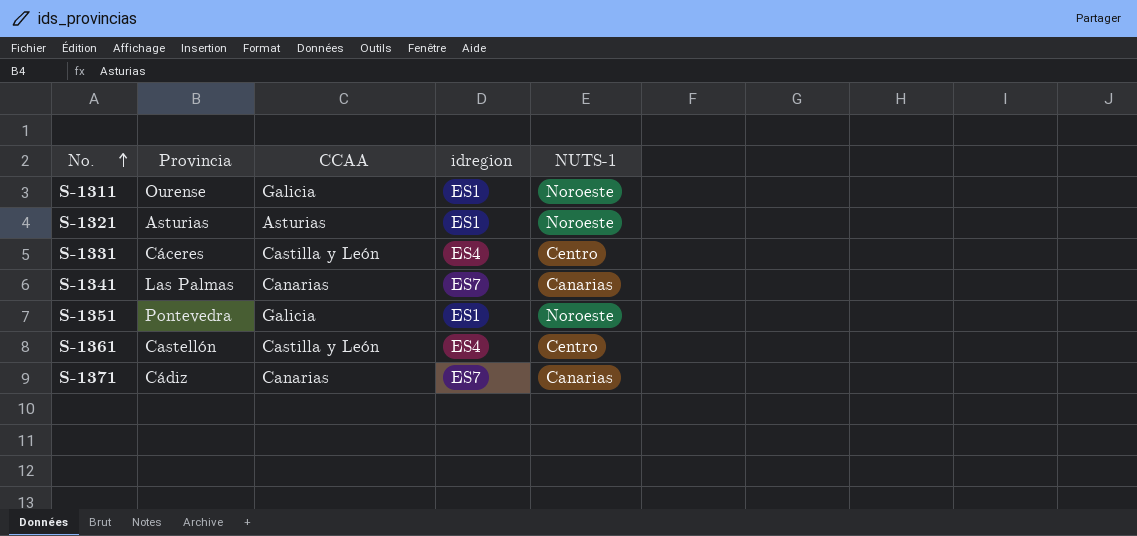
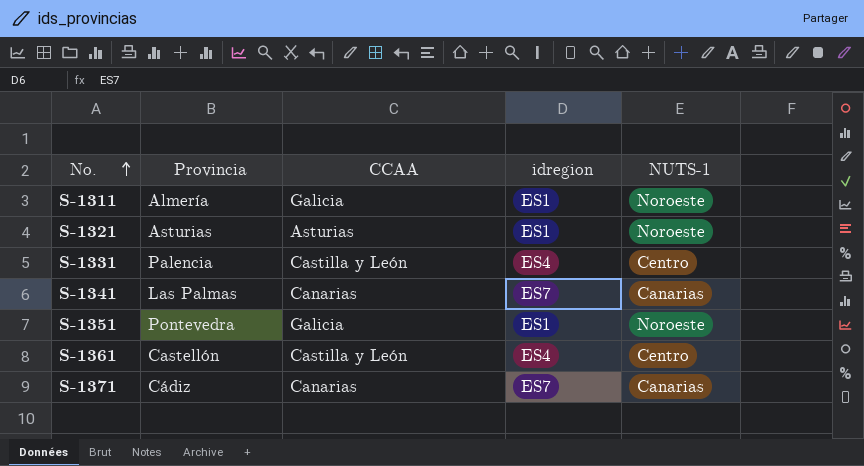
S-1311 | Provincia: Ourense -> Almería
S-1331 | Provincia: Cáceres -> Palencia

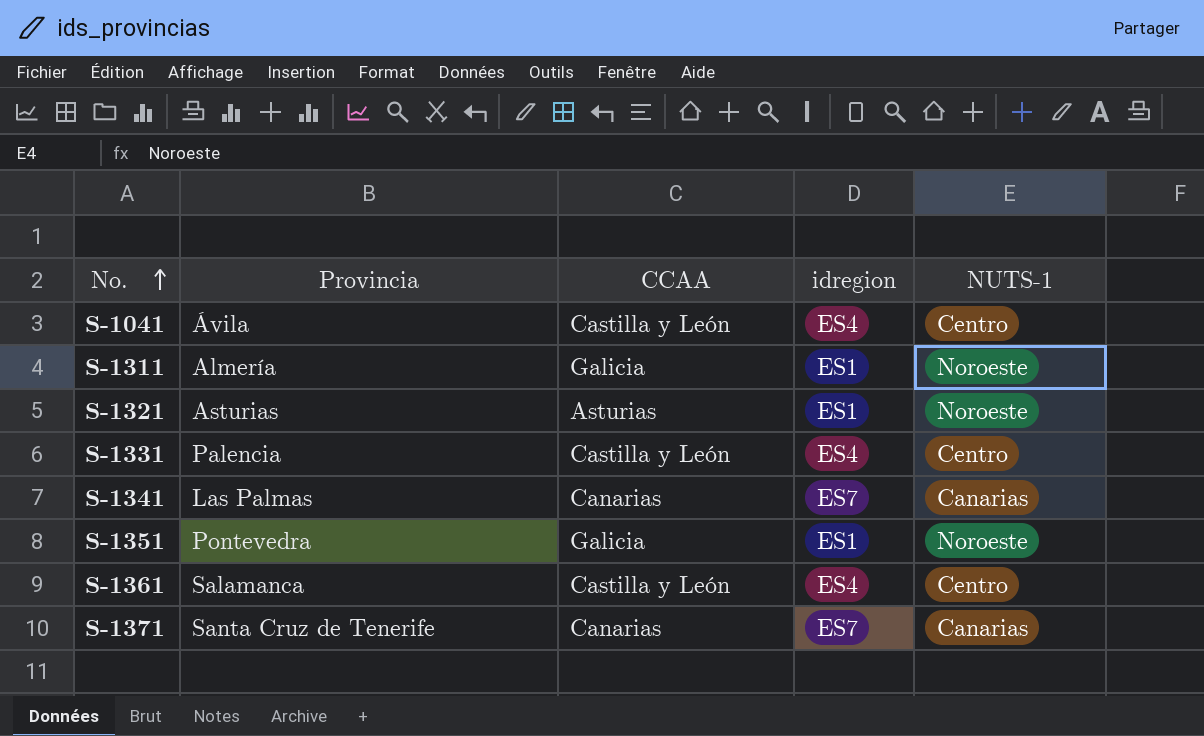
row S-1041: none -> Ávila | Castilla y León | ES4 | Centro
S-1361 | Provincia: Castellón -> Salamanca
S-1371 | Provincia: Cádiz -> Santa Cruz de Tenerife

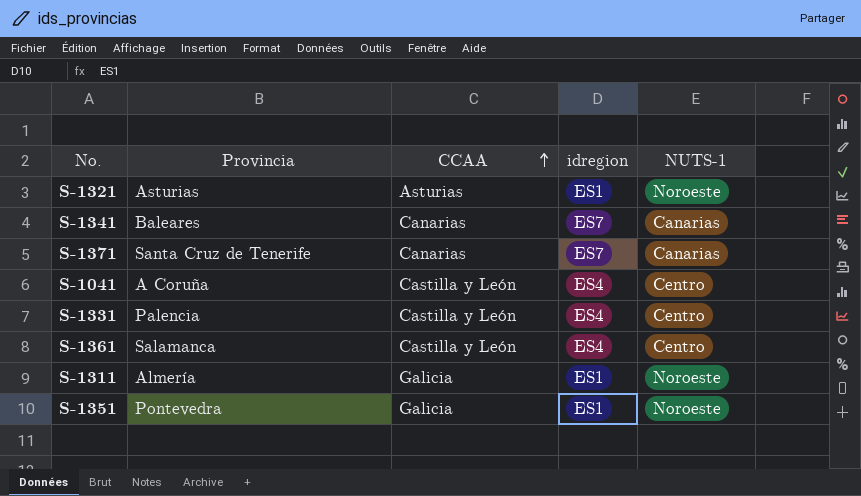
row order: No. ascending -> CCAA ascending
S-1341 | Provincia: Las Palmas -> Baleares
S-1041 | Provincia: Ávila -> A Coruña

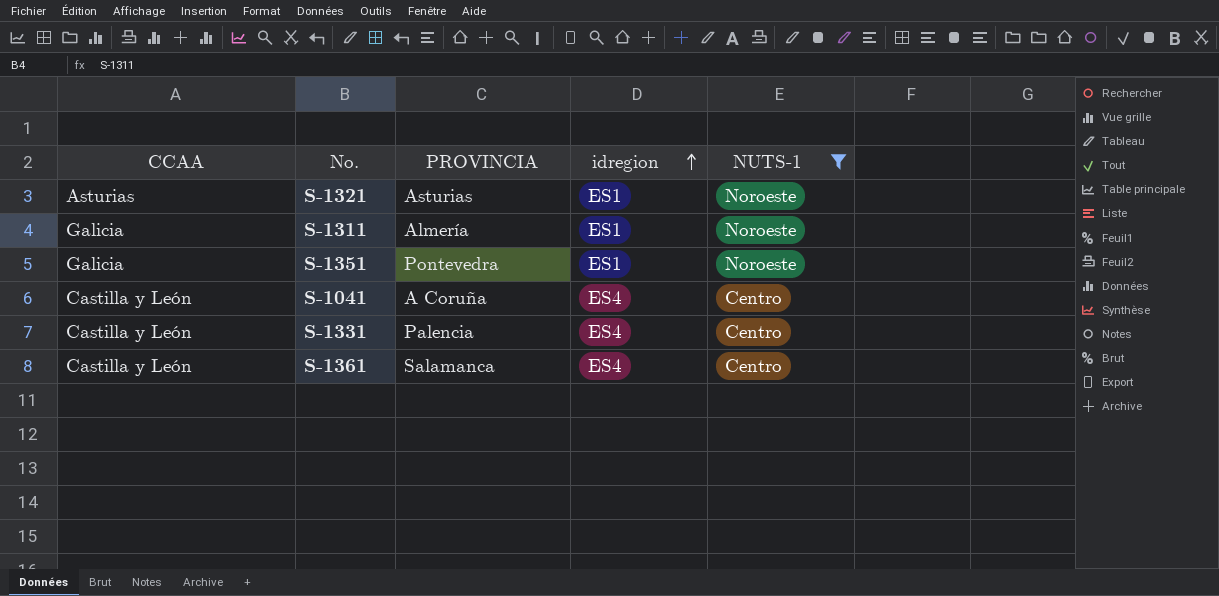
filter: none -> NUTS-1 != Canarias
row order: CCAA ascending -> idregion ascending
column CCAA | position: 3 -> 1
column name: Provincia -> PROVINCIA

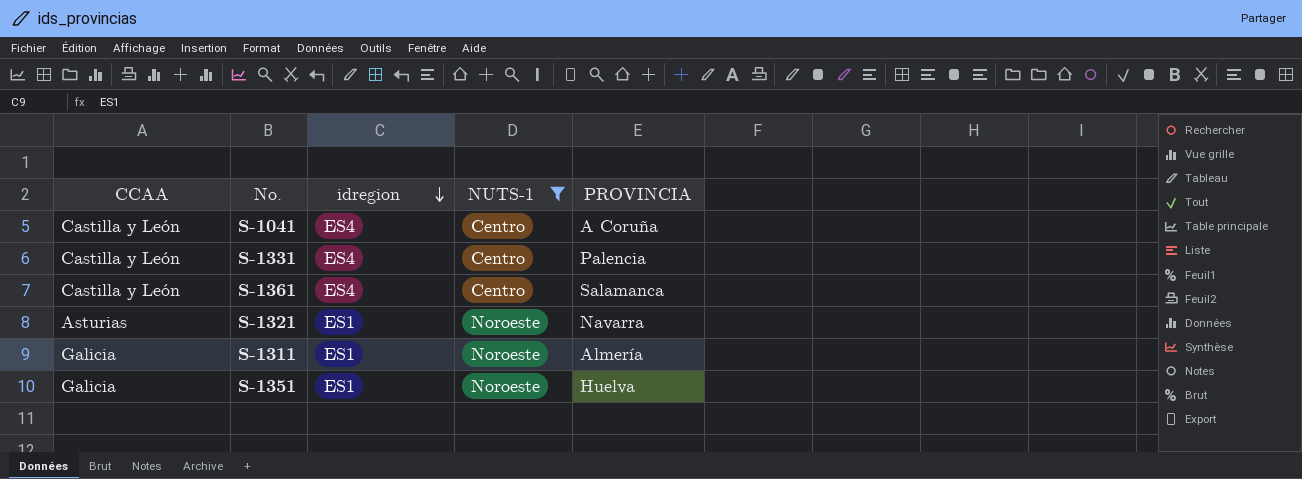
row order: idregion ascending -> idregion descending
column PROVINCIA | position: 3 -> 5
S-1321 | PROVINCIA: Asturias -> Navarra
S-1351 | PROVINCIA: Pontevedra -> Huelva

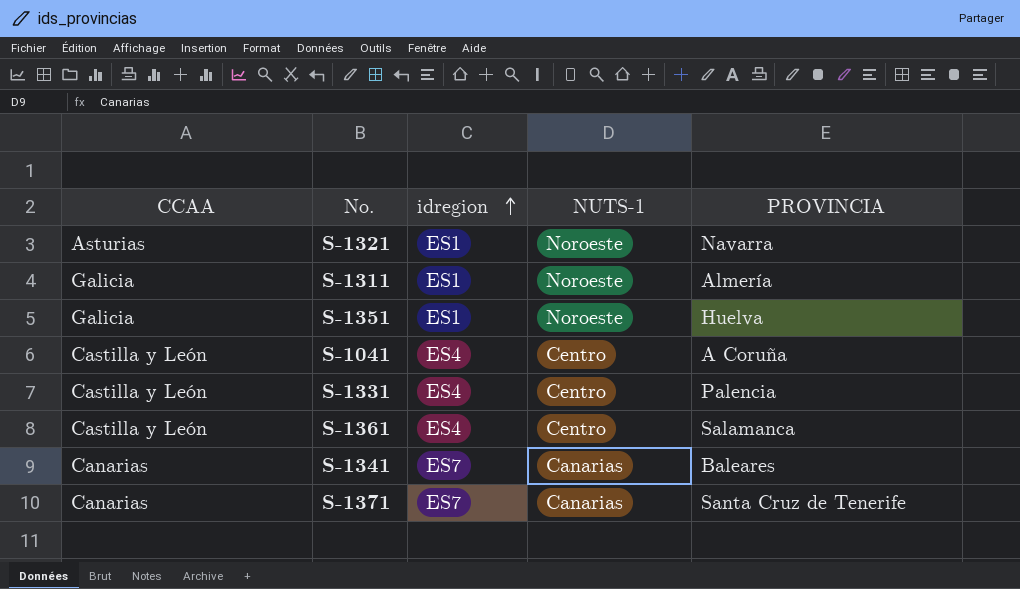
filter: NUTS-1 != Canarias -> none
row order: idregion descending -> idregion ascending

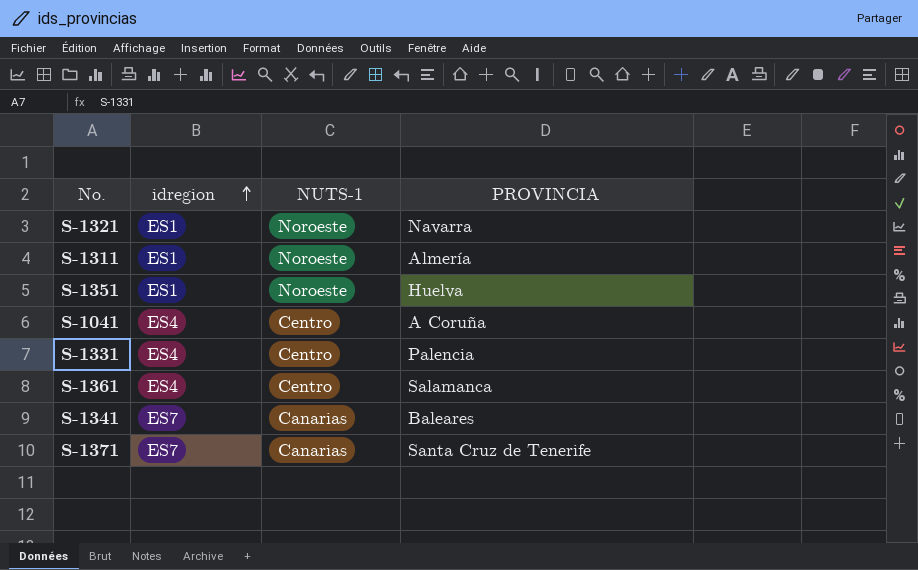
column CCAA | position: 1 -> none

